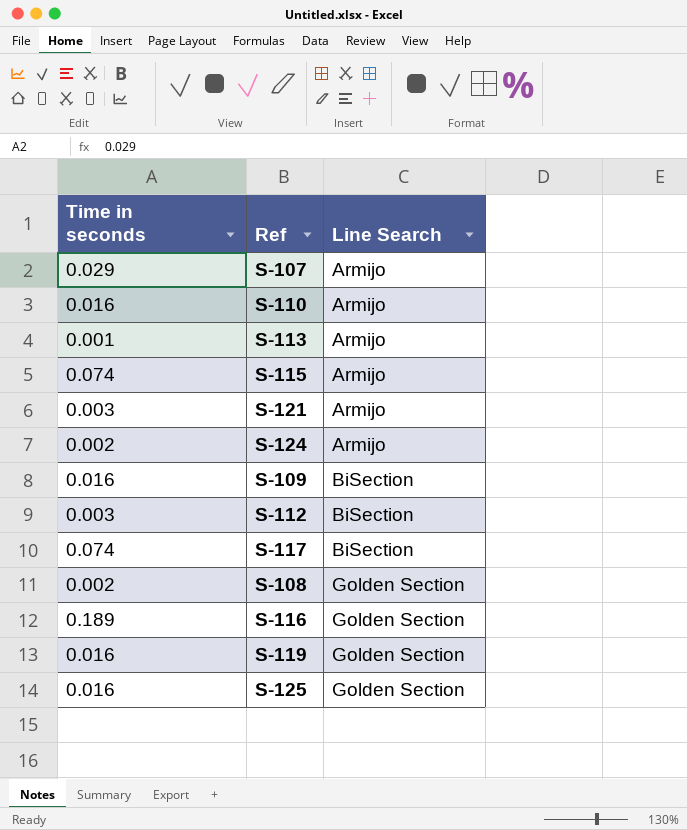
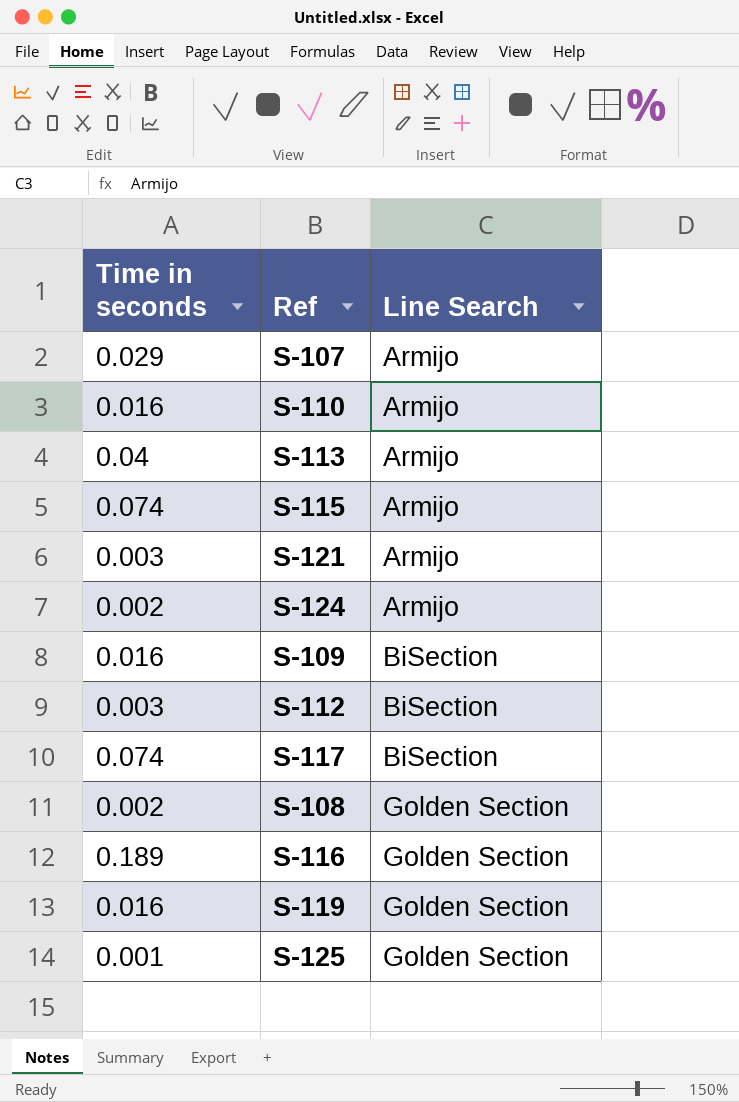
S-113 | Time in seconds: 0.001 -> 0.04
S-125 | Time in seconds: 0.016 -> 0.001

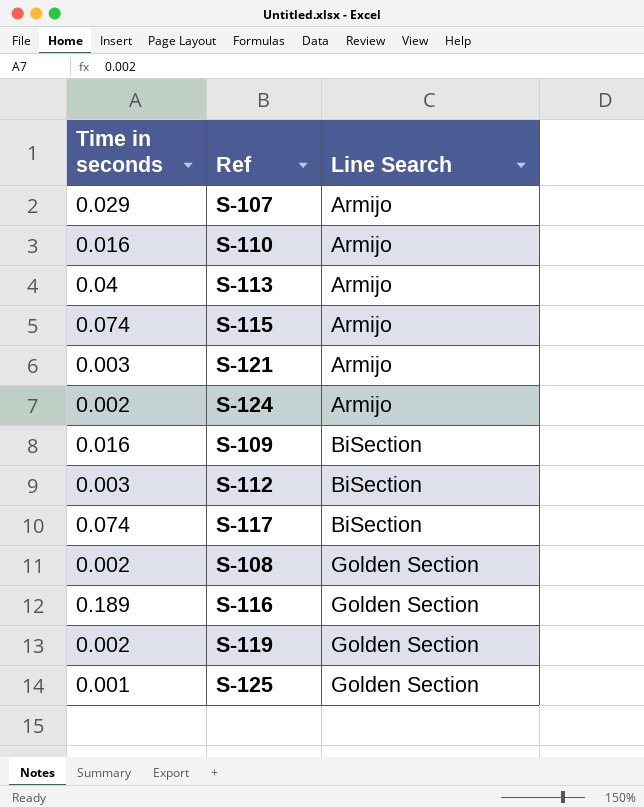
S-119 | Time in seconds: 0.016 -> 0.002

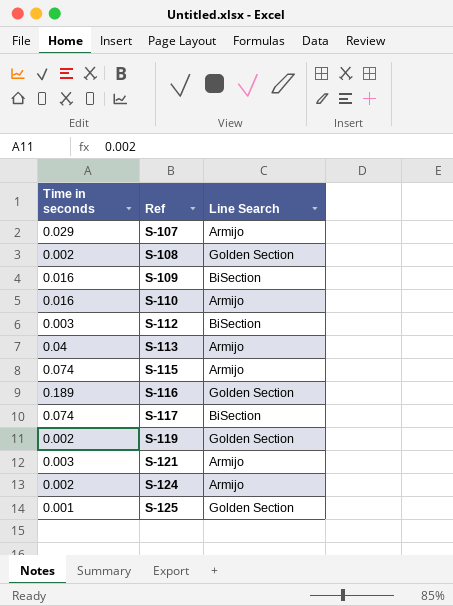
row order: Line Search ascending -> Ref ascending

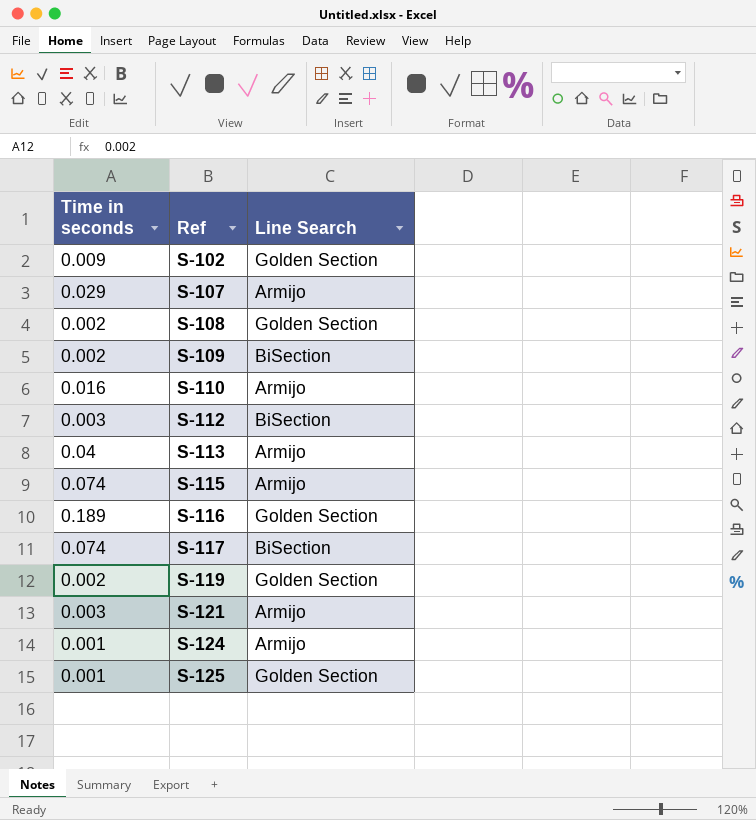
row S-102: none -> 0.009 | Golden Section
S-109 | Time in seconds: 0.016 -> 0.002
S-124 | Time in seconds: 0.002 -> 0.001

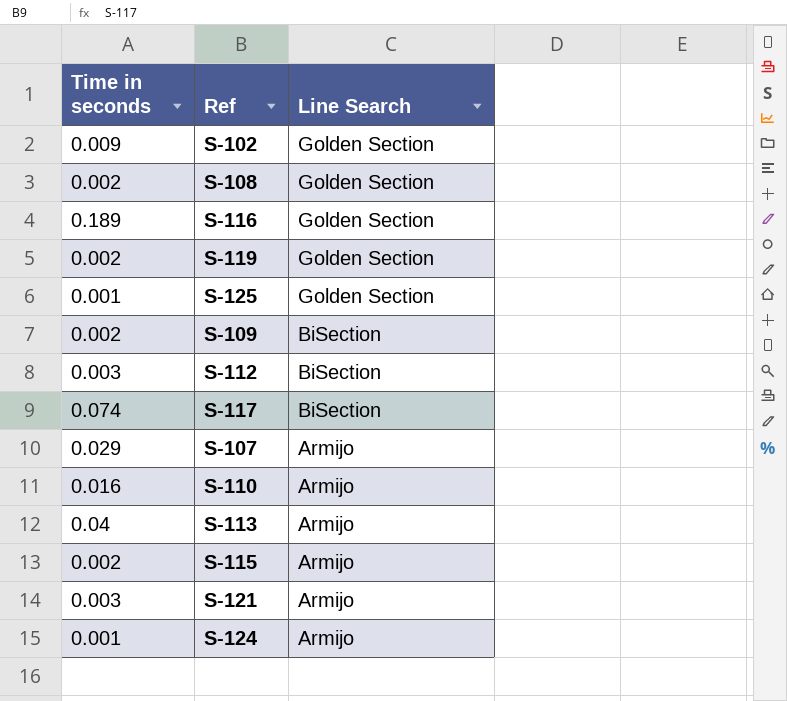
row order: Ref ascending -> Line Search descending
S-115 | Time in seconds: 0.074 -> 0.002

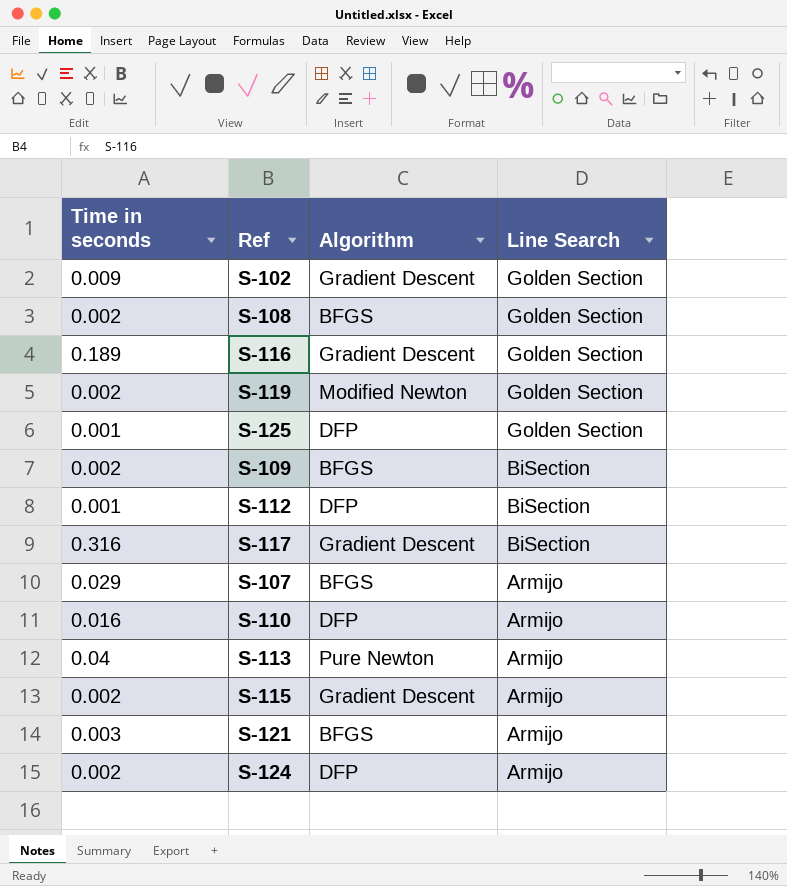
column Algorithm | position: none -> 3
S-112 | Time in seconds: 0.003 -> 0.001
S-117 | Time in seconds: 0.074 -> 0.316
S-124 | Time in seconds: 0.001 -> 0.002

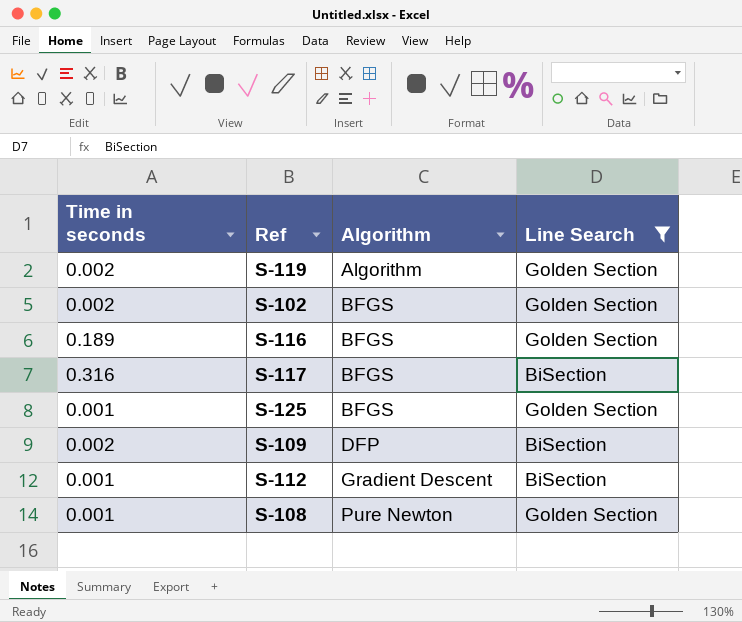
filter: none -> Line Search != Armijo
row order: Line Search descending -> Algorithm ascending
S-119 | Algorithm: Modified Newton -> Algorithm
S-102 | Time in seconds: 0.009 -> 0.002
S-102 | Algorithm: Gradient Descent -> BFGS
S-116 | Algorithm: Gradient Descent -> BFGS
S-117 | Algorithm: Gradient Descent -> BFGS
S-125 | Algorithm: DFP -> BFGS
S-109 | Algorithm: BFGS -> DFP
S-112 | Algorithm: DFP -> Gradient Descent
S-108 | Time in seconds: 0.002 -> 0.001
S-108 | Algorithm: BFGS -> Pure Newton

